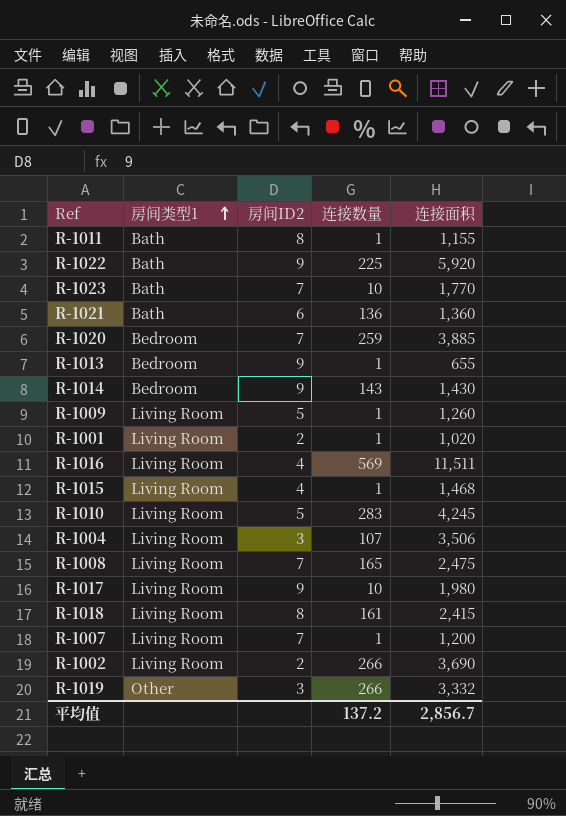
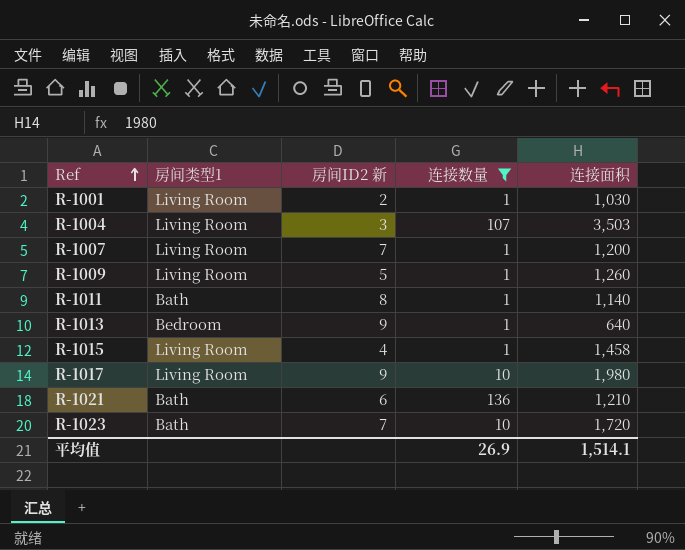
filter: none -> 连接数量 <= 136
row order: 房间类型1 ascending -> Ref ascending
column name: 房间ID2 -> 房间ID2 新
R-1001 | 连接面积: 1,020 -> 1,030
R-1004 | 连接面积: 3,506 -> 3,503
R-1011 | 连接面积: 1,155 -> 1,140
R-1013 | 连接面积: 655 -> 640
R-1015 | 连接面积: 1,468 -> 1,458
R-1021 | 连接面积: 1,360 -> 1,210
R-1023 | 连接面积: 1,770 -> 1,720
平均值 | 连接数量: 137.2 -> 26.9
平均值 | 连接面积: 2,856.7 -> 1,514.1

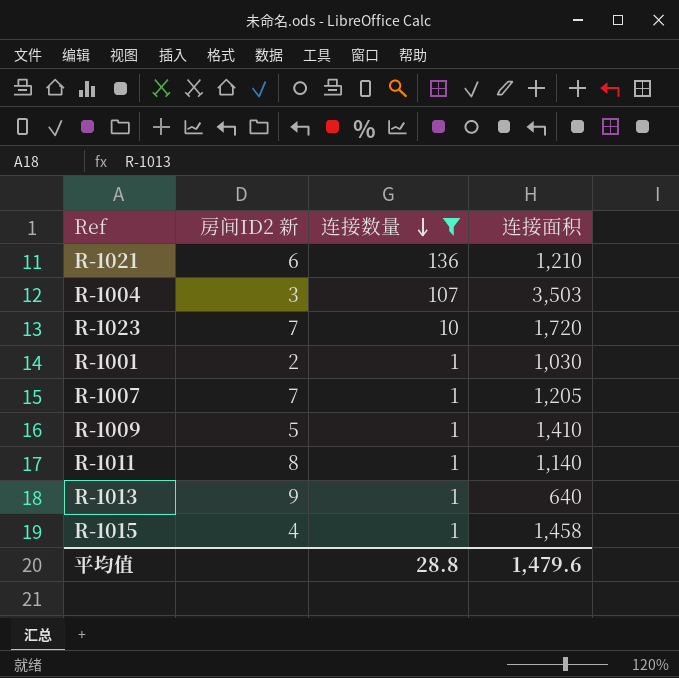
row order: Ref ascending -> 连接数量 descending
column 房间类型1 | position: 2 -> none
row R-1017: Living Room | 9 | 10 | 1,980 -> none
R-1007 | 连接面积: 1,200 -> 1,205
R-1009 | 连接面积: 1,260 -> 1,410
平均值 | 连接数量: 26.9 -> 28.8
平均值 | 连接面积: 1,514.1 -> 1,479.6

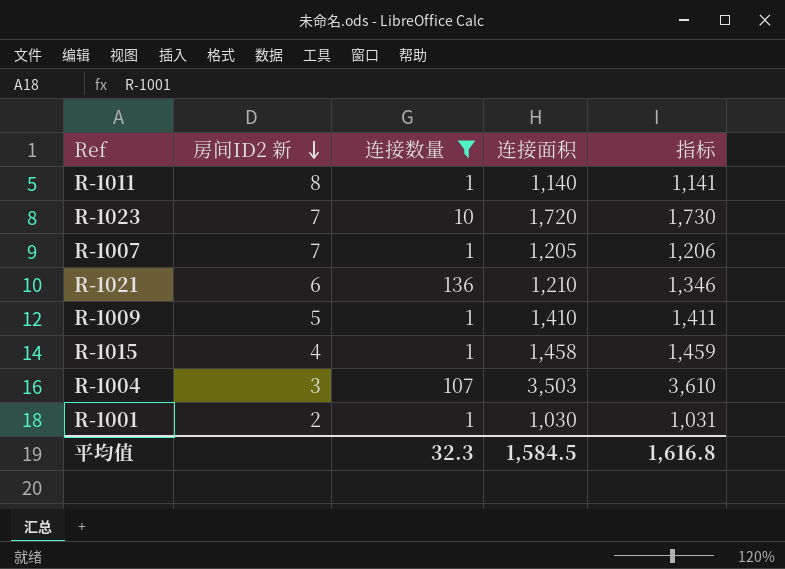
row order: 连接数量 descending -> 房间ID2 新 descending
column 指标 | formula: none -> [连接数量] + [连接面积]
row R-1013: 9 | 1 | 640 -> none
平均值 | 连接数量: 28.8 -> 32.3
平均值 | 连接面积: 1,479.6 -> 1,584.5

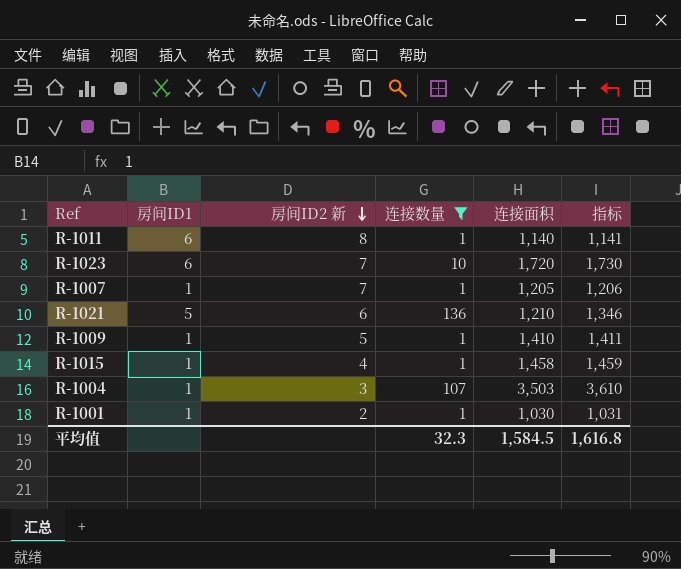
column 房间ID1 | position: none -> 2

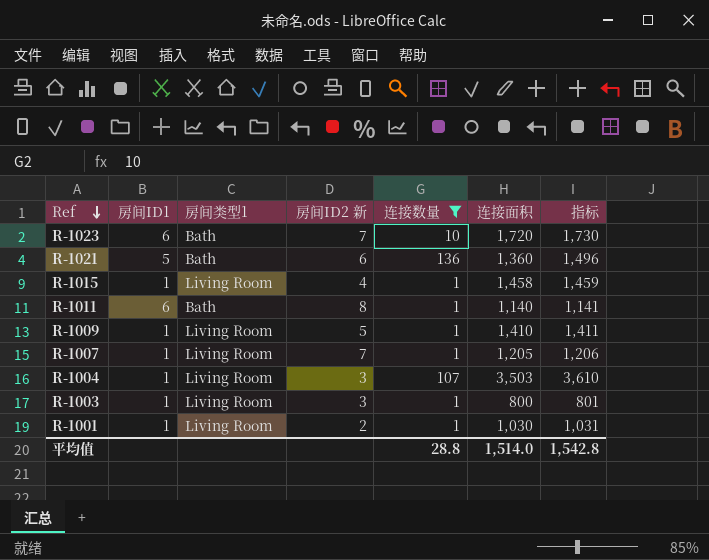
row order: 房间ID2 新 descending -> Ref descending
column 房间类型1 | position: none -> 3
R-1021 | 连接面积: 1,210 -> 1,360
R-1021 | 指标: 1,346 -> 1,496
row R-1003: none -> 1 | Living Room | 3 | 1 | 800 | 801
平均值 | 连接数量: 32.3 -> 28.8
平均值 | 连接面积: 1,584.5 -> 1,514.0
平均值 | 指标: 1,616.8 -> 1,542.8

